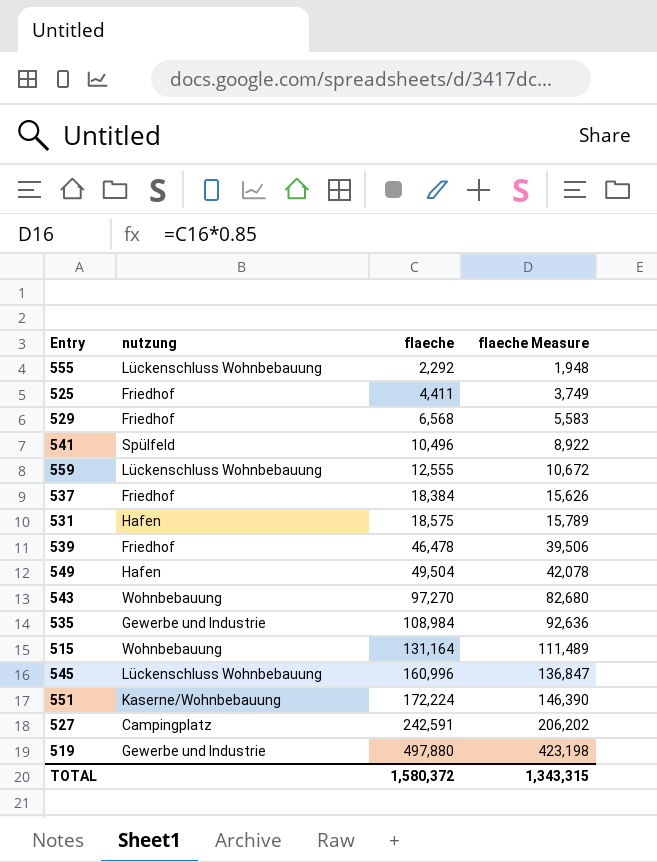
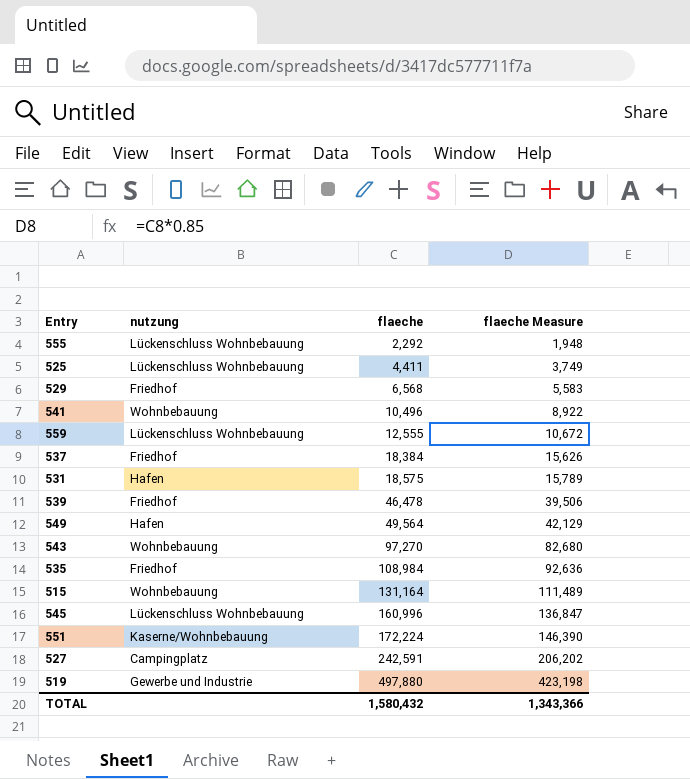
525 | nutzung: Friedhof -> Lückenschluss Wohnbebauung
541 | nutzung: Spülfeld -> Wohnbebauung
549 | flaeche: 49,504 -> 49,564
549 | flaeche Measure: 42,078 -> 42,129
535 | nutzung: Gewerbe und Industrie -> Friedhof
TOTAL | flaeche: 1,580,372 -> 1,580,432
TOTAL | flaeche Measure: 1,343,315 -> 1,343,366

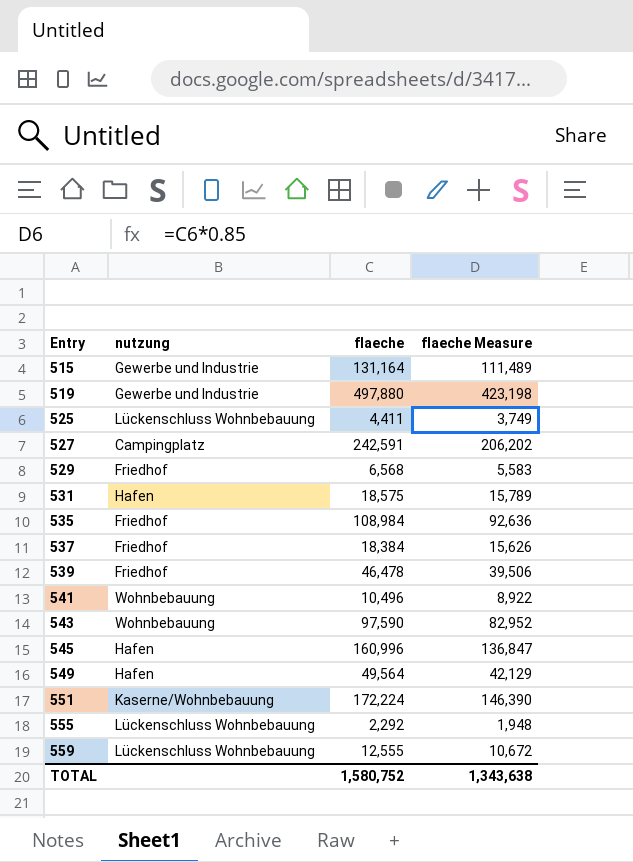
row order: flaeche ascending -> Entry ascending
515 | nutzung: Wohnbebauung -> Gewerbe und Industrie
543 | flaeche: 97,270 -> 97,590
543 | flaeche Measure: 82,680 -> 82,952
545 | nutzung: Lückenschluss Wohnbebauung -> Hafen
TOTAL | flaeche: 1,580,432 -> 1,580,752
TOTAL | flaeche Measure: 1,343,366 -> 1,343,638

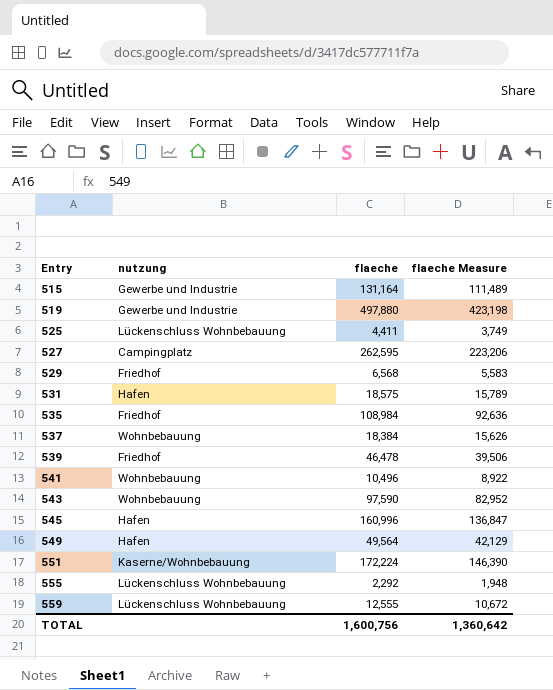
527 | flaeche: 242,591 -> 262,595
527 | flaeche Measure: 206,202 -> 223,206
537 | nutzung: Friedhof -> Wohnbebauung
TOTAL | flaeche: 1,580,752 -> 1,600,756
TOTAL | flaeche Measure: 1,343,638 -> 1,360,642

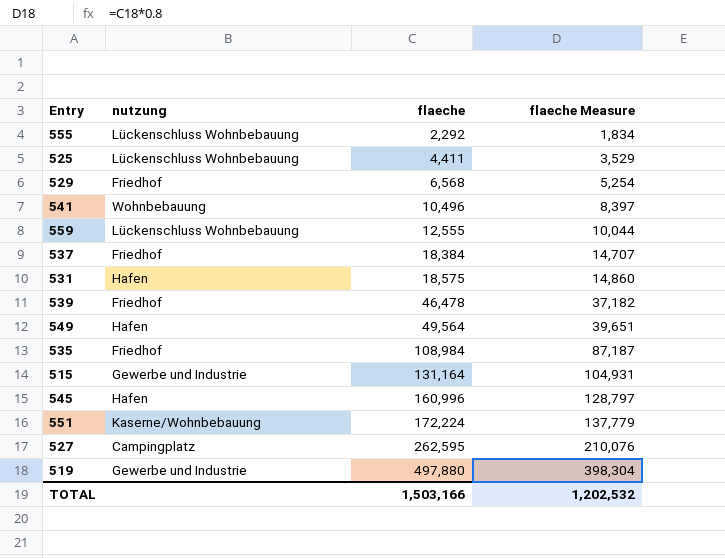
row order: Entry ascending -> flaeche ascending
column flaeche Measure | formula: [flaeche] * 0.85 -> [flaeche] * 0.8
row 543: Wohnbebauung | 97,590 | 82,952 -> none
537 | nutzung: Wohnbebauung -> Friedhof
TOTAL | flaeche: 1,600,756 -> 1,503,166
TOTAL | flaeche Measure: 1,360,642 -> 1,202,532

